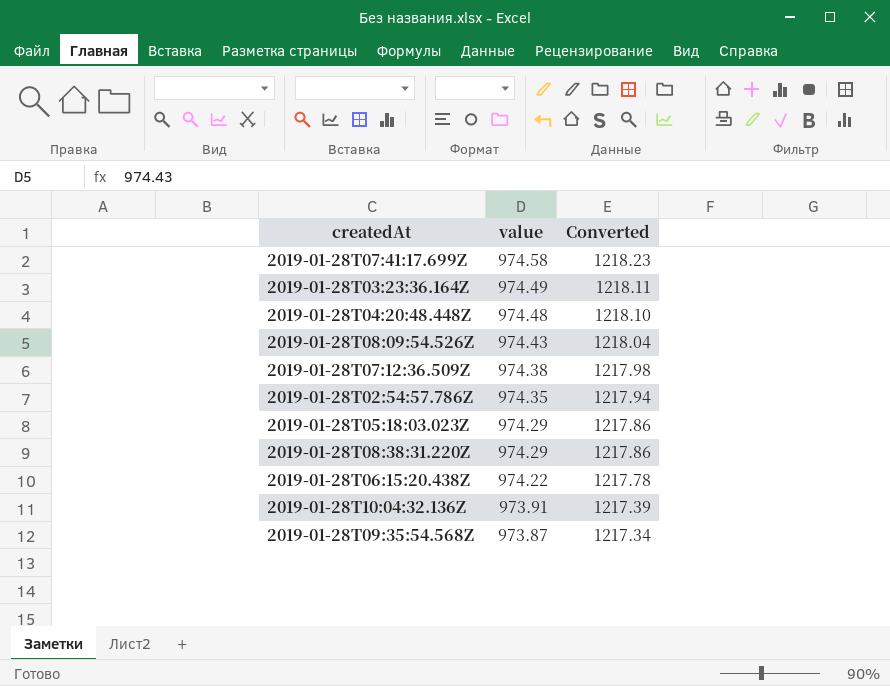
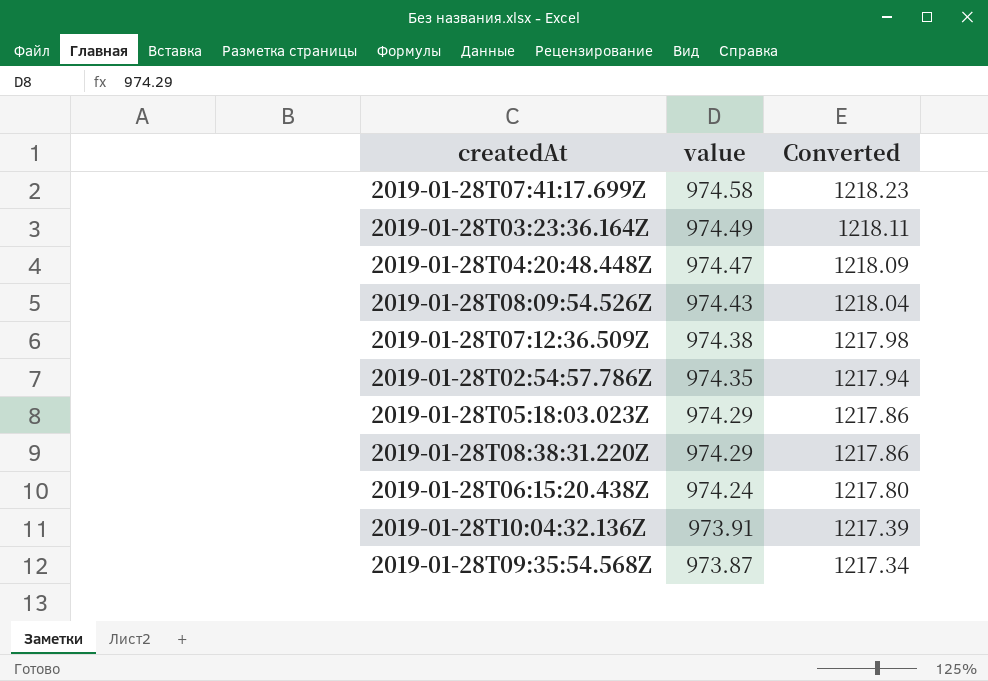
2019-01-28T04:20:48.448Z | value: 974.48 -> 974.47
2019-01-28T04:20:48.448Z | Converted: 1218.10 -> 1218.09
2019-01-28T06:15:20.438Z | value: 974.22 -> 974.24
2019-01-28T06:15:20.438Z | Converted: 1217.78 -> 1217.80

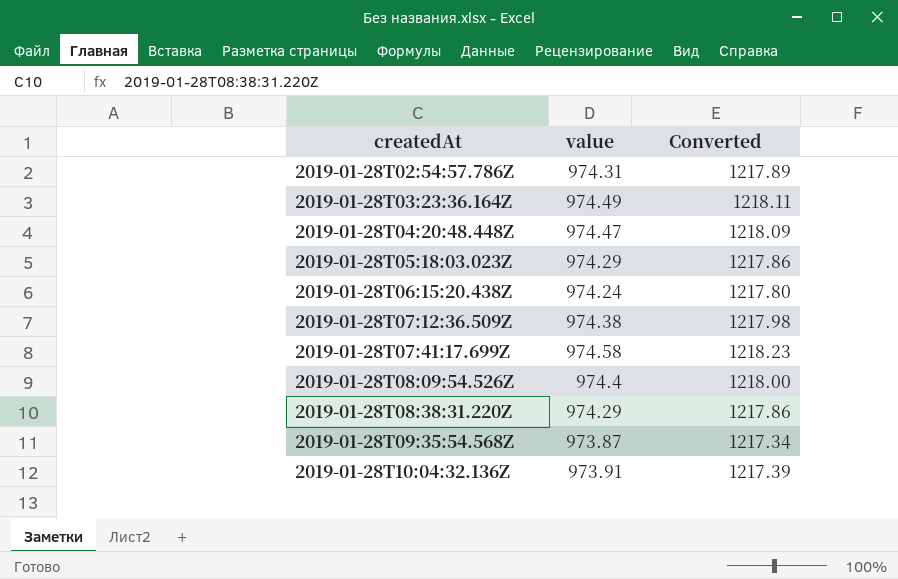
row order: value descending -> createdAt ascending
2019-01-28T02:54:57.786Z | value: 974.35 -> 974.31
2019-01-28T02:54:57.786Z | Converted: 1217.94 -> 1217.89
2019-01-28T08:09:54.526Z | value: 974.43 -> 974.4
2019-01-28T08:09:54.526Z | Converted: 1218.04 -> 1218.00

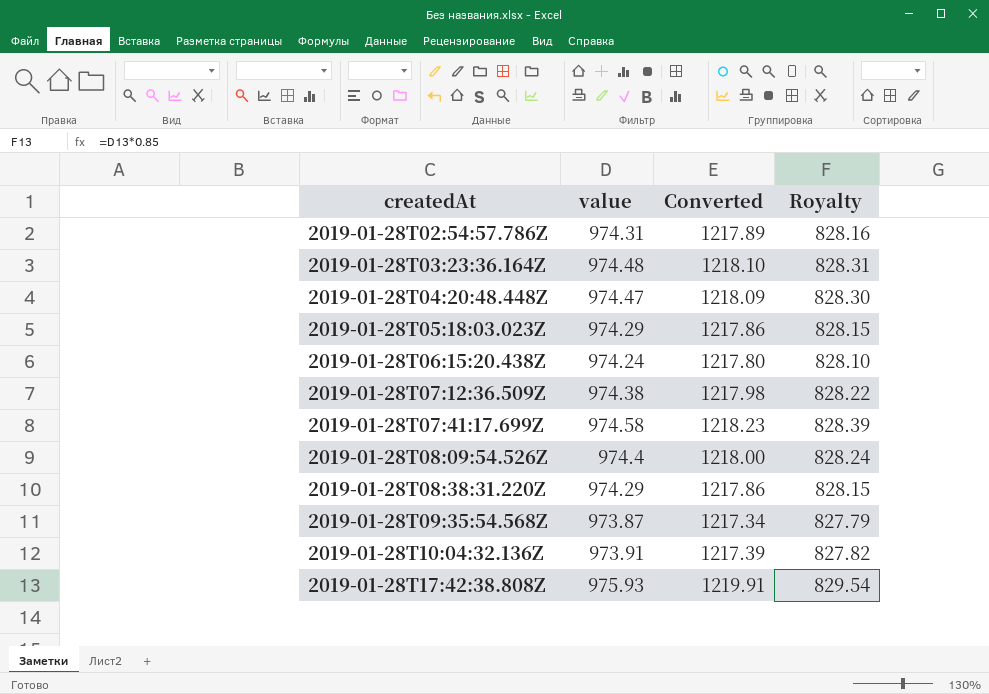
column Royalty | formula: none -> [value] * 0.85
2019-01-28T03:23:36.164Z | value: 974.49 -> 974.48
2019-01-28T03:23:36.164Z | Converted: 1218.11 -> 1218.10
row 2019-01-28T17:42:38.808Z: none -> 975.93 | 1219.91 | 829.54

